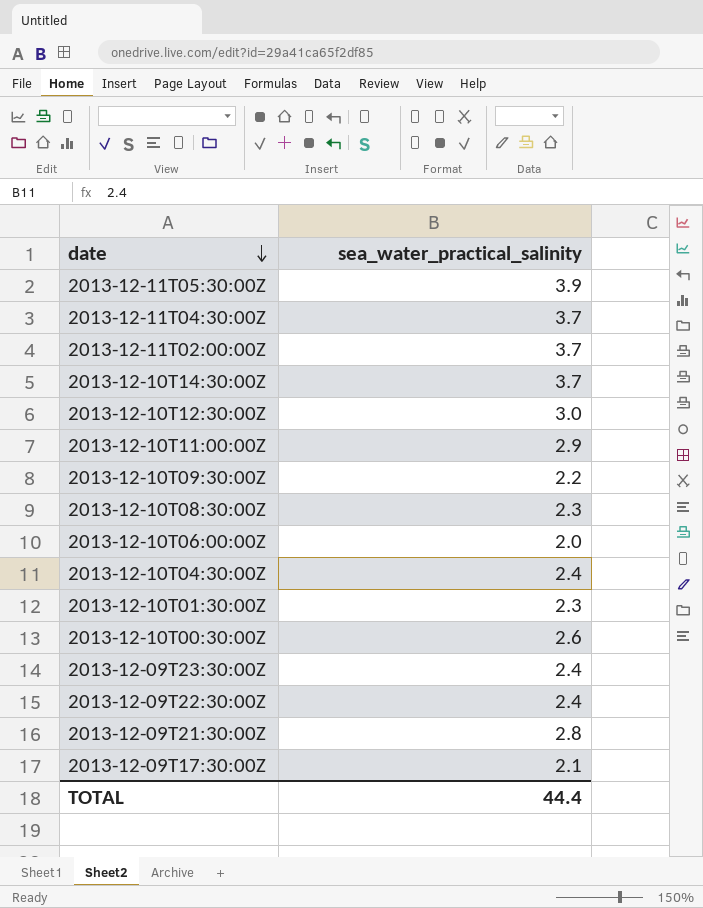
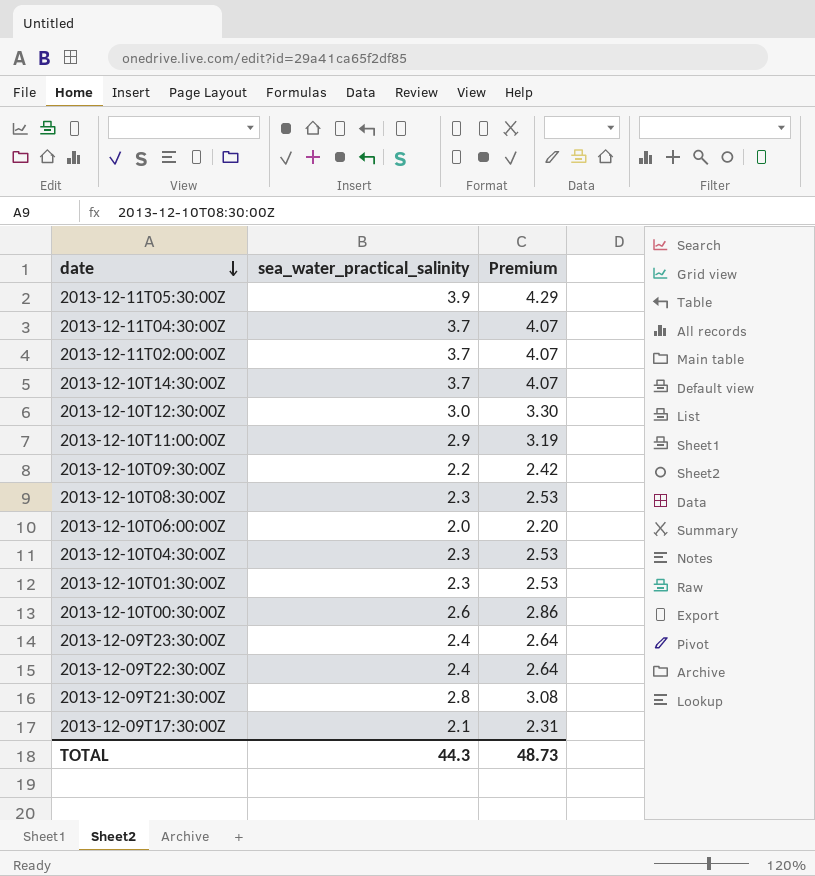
column Premium | formula: none -> [sea_water_practical_salinity] * 1.1
2013-12-10T04:30:00Z | sea_water_practical_salinity: 2.4 -> 2.3
TOTAL | sea_water_practical_salinity: 44.4 -> 44.3

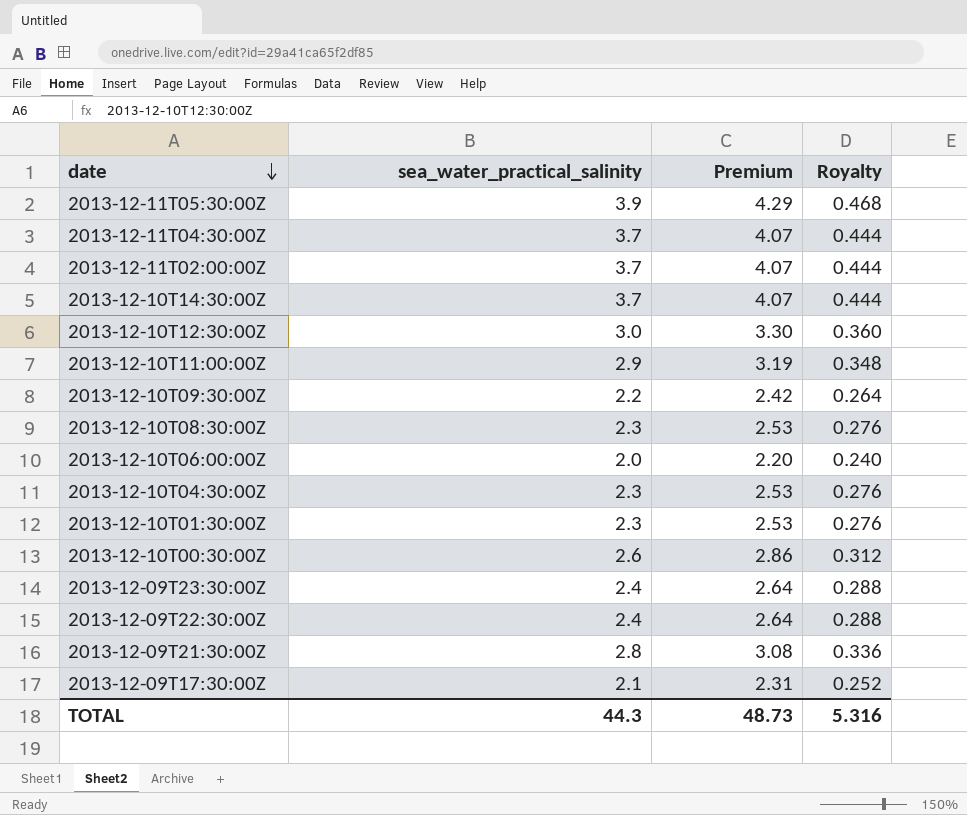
column Royalty | formula: none -> [sea_water_practical_salinity] * 0.12

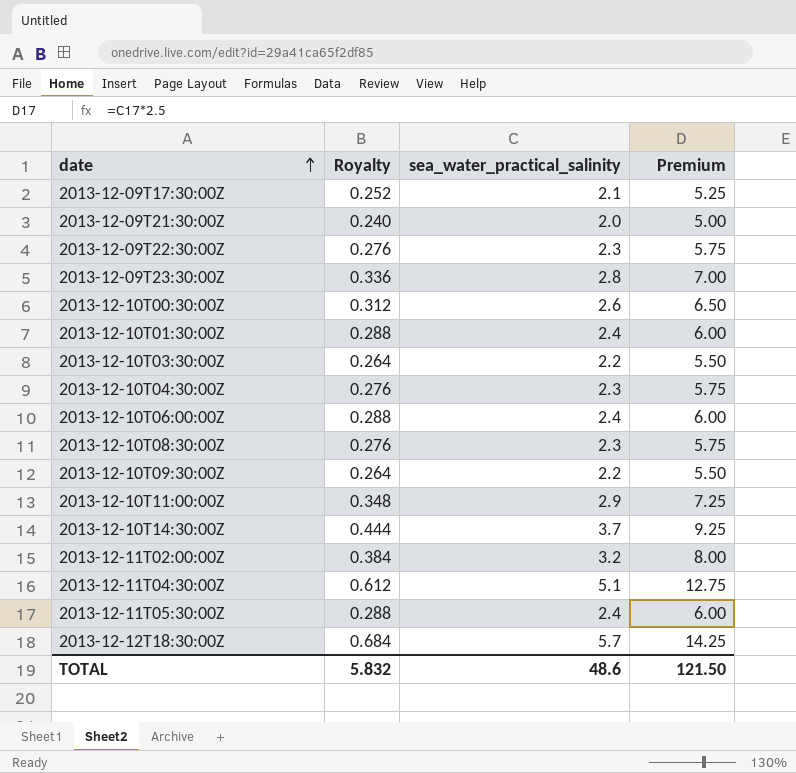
row order: date descending -> date ascending
column Royalty | position: 4 -> 2
column Premium | formula: [sea_water_practical_salinity] * 1.1 -> [sea_water_practical_salinity] * 2.5
row 2013-12-10T12:30:00Z: 3.0 | 3.30 | 0.360 -> none
2013-12-09T21:30:00Z | Royalty: 0.336 -> 0.240
2013-12-09T21:30:00Z | sea_water_practical_salinity: 2.8 -> 2.0
2013-12-09T22:30:00Z | Royalty: 0.288 -> 0.276
2013-12-09T22:30:00Z | sea_water_practical_salinity: 2.4 -> 2.3
2013-12-09T23:30:00Z | Royalty: 0.288 -> 0.336
2013-12-09T23:30:00Z | sea_water_practical_salinity: 2.4 -> 2.8
2013-12-10T01:30:00Z | Royalty: 0.276 -> 0.288
2013-12-10T01:30:00Z | sea_water_practical_salinity: 2.3 -> 2.4
row 2013-12-10T03:30:00Z: none -> 0.264 | 2.2 | 5.50
2013-12-10T06:00:00Z | Royalty: 0.240 -> 0.288
2013-12-10T06:00:00Z | sea_water_practical_salinity: 2.0 -> 2.4
2013-12-11T02:00:00Z | Royalty: 0.444 -> 0.384
2013-12-11T02:00:00Z | sea_water_practical_salinity: 3.7 -> 3.2
2013-12-11T04:30:00Z | Royalty: 0.444 -> 0.612
2013-12-11T04:30:00Z | sea_water_practical_salinity: 3.7 -> 5.1
2013-12-11T05:30:00Z | Royalty: 0.468 -> 0.288
2013-12-11T05:30:00Z | sea_water_practical_salinity: 3.9 -> 2.4
row 2013-12-12T18:30:00Z: none -> 0.684 | 5.7 | 14.25
TOTAL | Royalty: 5.316 -> 5.832
TOTAL | sea_water_practical_salinity: 44.3 -> 48.6
TOTAL | Premium: 48.73 -> 121.50

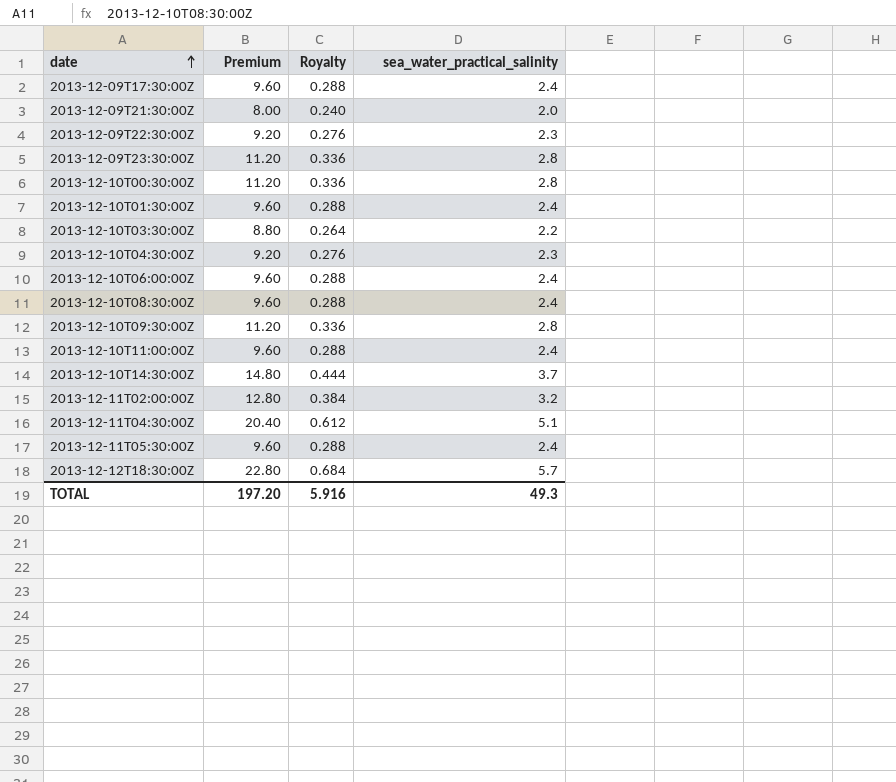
column Premium | formula: [sea_water_practical_salinity] * 2.5 -> [sea_water_practical_salinity] * 4
column Premium | position: 4 -> 2
2013-12-09T17:30:00Z | Royalty: 0.252 -> 0.288
2013-12-09T17:30:00Z | sea_water_practical_salinity: 2.1 -> 2.4
2013-12-10T00:30:00Z | Royalty: 0.312 -> 0.336
2013-12-10T00:30:00Z | sea_water_practical_salinity: 2.6 -> 2.8
2013-12-10T08:30:00Z | Royalty: 0.276 -> 0.288
2013-12-10T08:30:00Z | sea_water_practical_salinity: 2.3 -> 2.4
2013-12-10T09:30:00Z | Royalty: 0.264 -> 0.336
2013-12-10T09:30:00Z | sea_water_practical_salinity: 2.2 -> 2.8
2013-12-10T11:00:00Z | Royalty: 0.348 -> 0.288
2013-12-10T11:00:00Z | sea_water_practical_salinity: 2.9 -> 2.4
TOTAL | Premium: 121.50 -> 197.20
TOTAL | Royalty: 5.832 -> 5.916
TOTAL | sea_water_practical_salinity: 48.6 -> 49.3

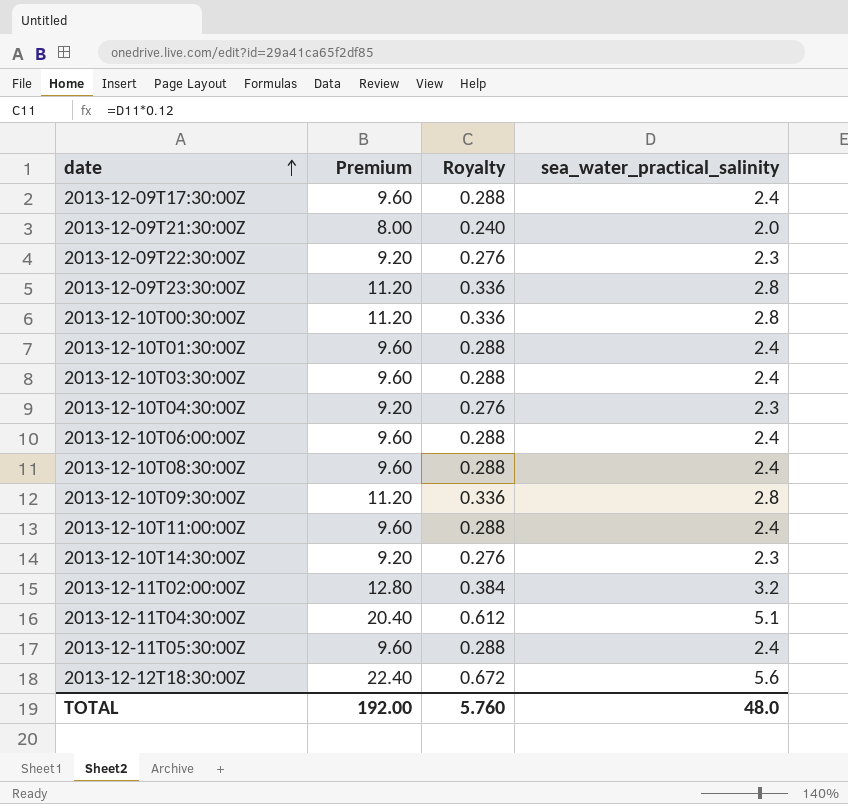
2013-12-10T03:30:00Z | Premium: 8.80 -> 9.60
2013-12-10T03:30:00Z | Royalty: 0.264 -> 0.288
2013-12-10T03:30:00Z | sea_water_practical_salinity: 2.2 -> 2.4
2013-12-10T14:30:00Z | Premium: 14.80 -> 9.20
2013-12-10T14:30:00Z | Royalty: 0.444 -> 0.276
2013-12-10T14:30:00Z | sea_water_practical_salinity: 3.7 -> 2.3
2013-12-12T18:30:00Z | Premium: 22.80 -> 22.40
2013-12-12T18:30:00Z | Royalty: 0.684 -> 0.672
2013-12-12T18:30:00Z | sea_water_practical_salinity: 5.7 -> 5.6
TOTAL | Premium: 197.20 -> 192.00
TOTAL | Royalty: 5.916 -> 5.760
TOTAL | sea_water_practical_salinity: 49.3 -> 48.0

